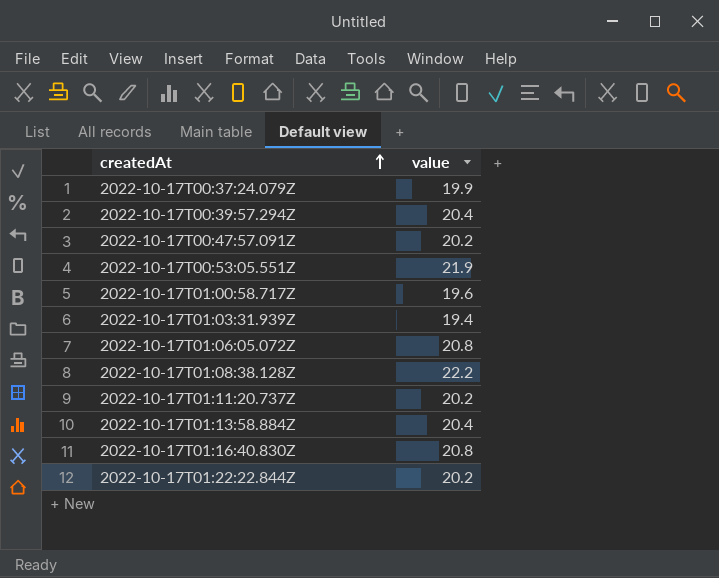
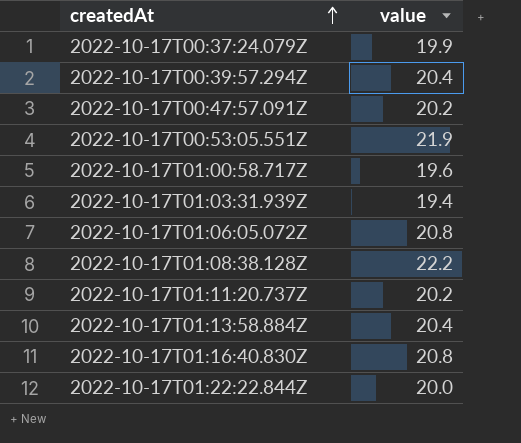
2022-10-17T01:22:22.844Z | value: 20.2 -> 20.0

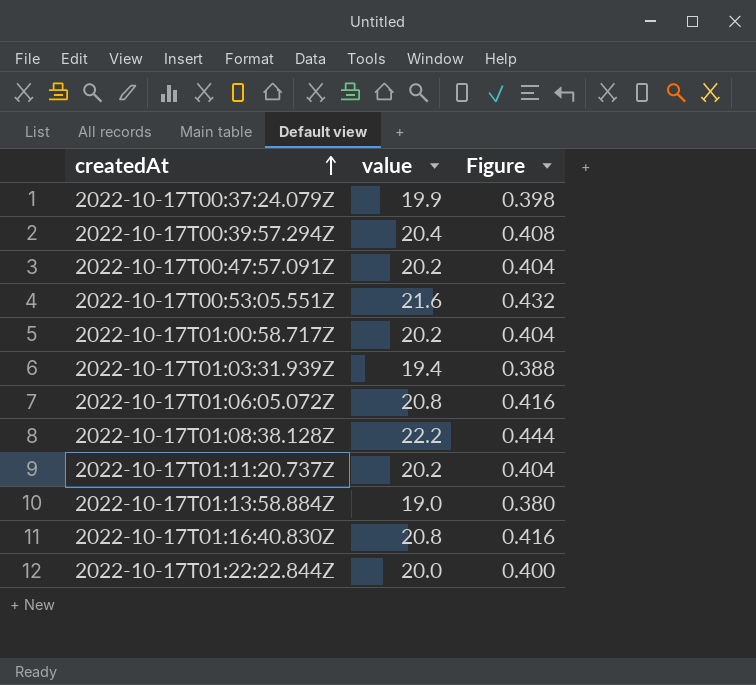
column Figure | formula: none -> [value] * 0.02
2022-10-17T00:53:05.551Z | value: 21.9 -> 21.6
2022-10-17T01:00:58.717Z | value: 19.6 -> 20.2
2022-10-17T01:13:58.884Z | value: 20.4 -> 19.0

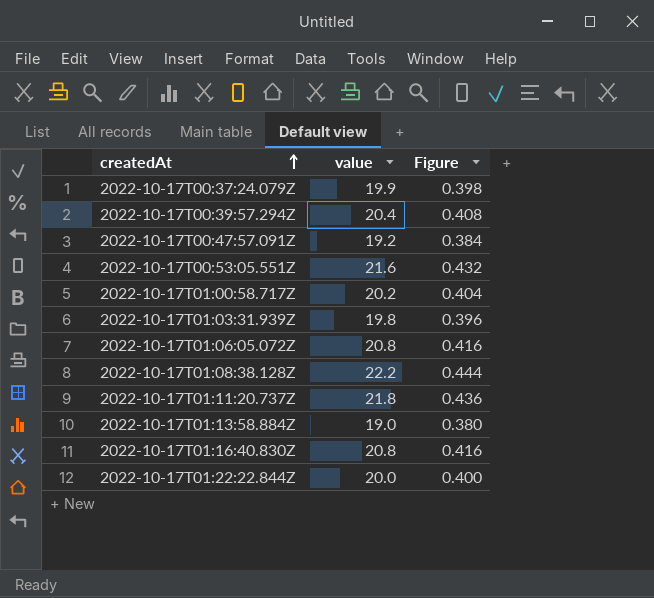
2022-10-17T00:47:57.091Z | value: 20.2 -> 19.2
2022-10-17T00:47:57.091Z | Figure: 0.404 -> 0.384
2022-10-17T01:03:31.939Z | value: 19.4 -> 19.8
2022-10-17T01:03:31.939Z | Figure: 0.388 -> 0.396
2022-10-17T01:11:20.737Z | value: 20.2 -> 21.8
2022-10-17T01:11:20.737Z | Figure: 0.404 -> 0.436

